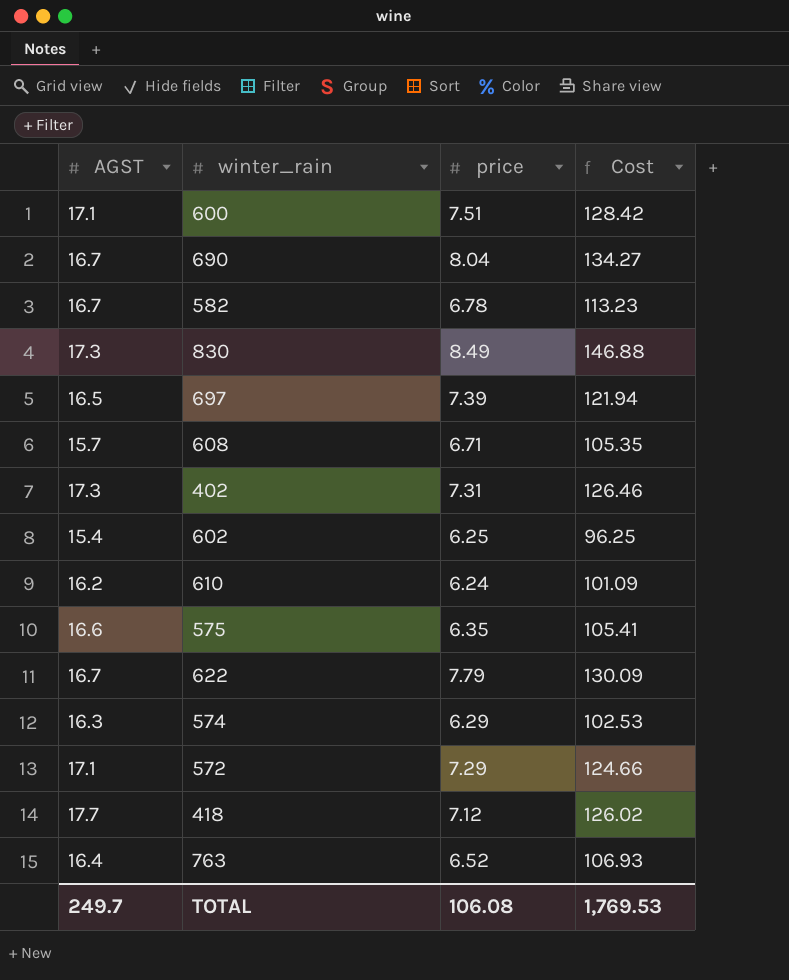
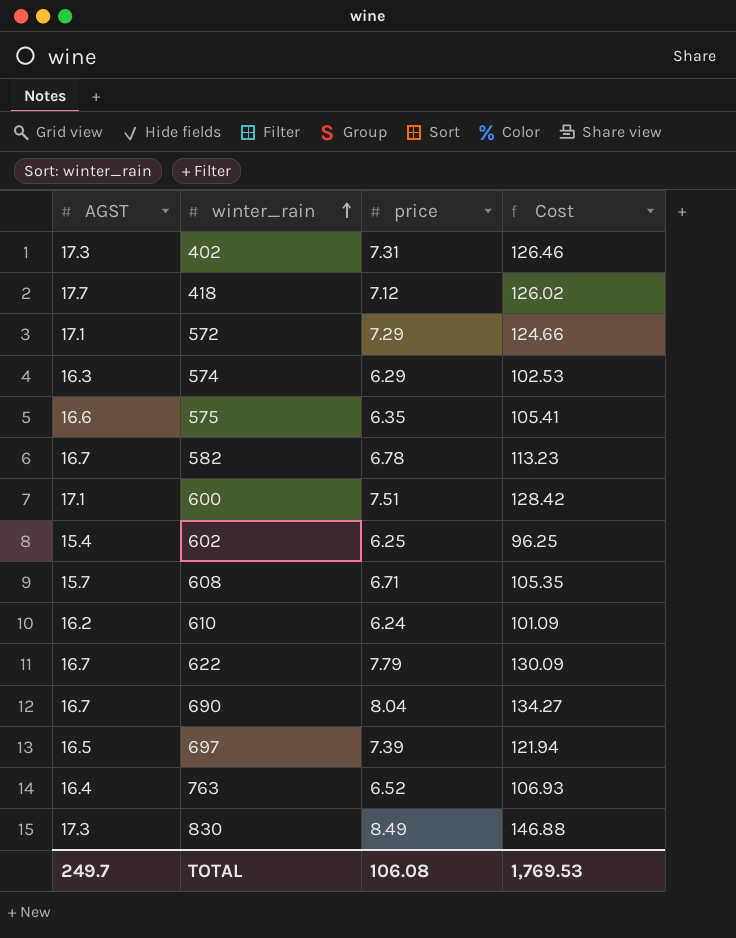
row order: none -> winter_rain ascending

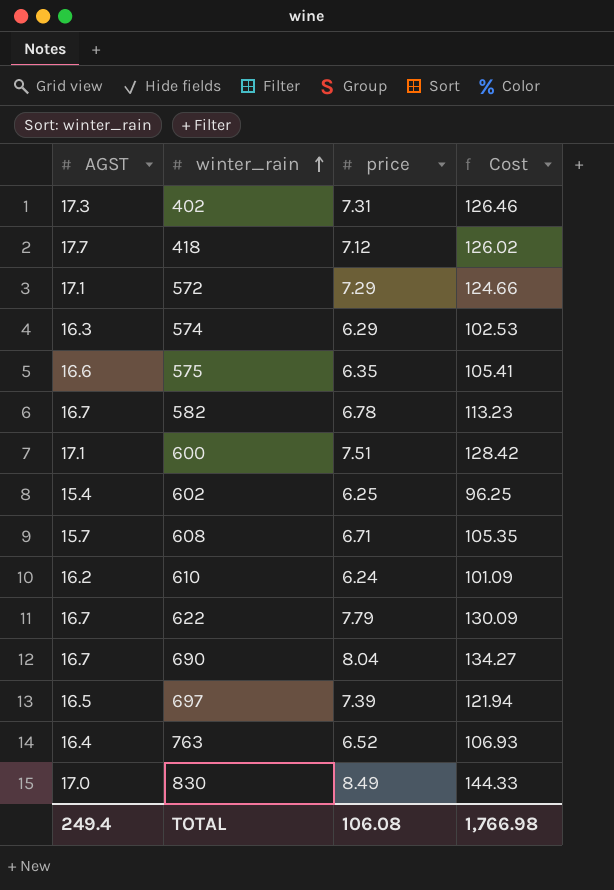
830 | AGST: 17.3 -> 17.0
830 | Cost: 146.88 -> 144.33
TOTAL | AGST: 249.7 -> 249.4
TOTAL | Cost: 1,769.53 -> 1,766.98

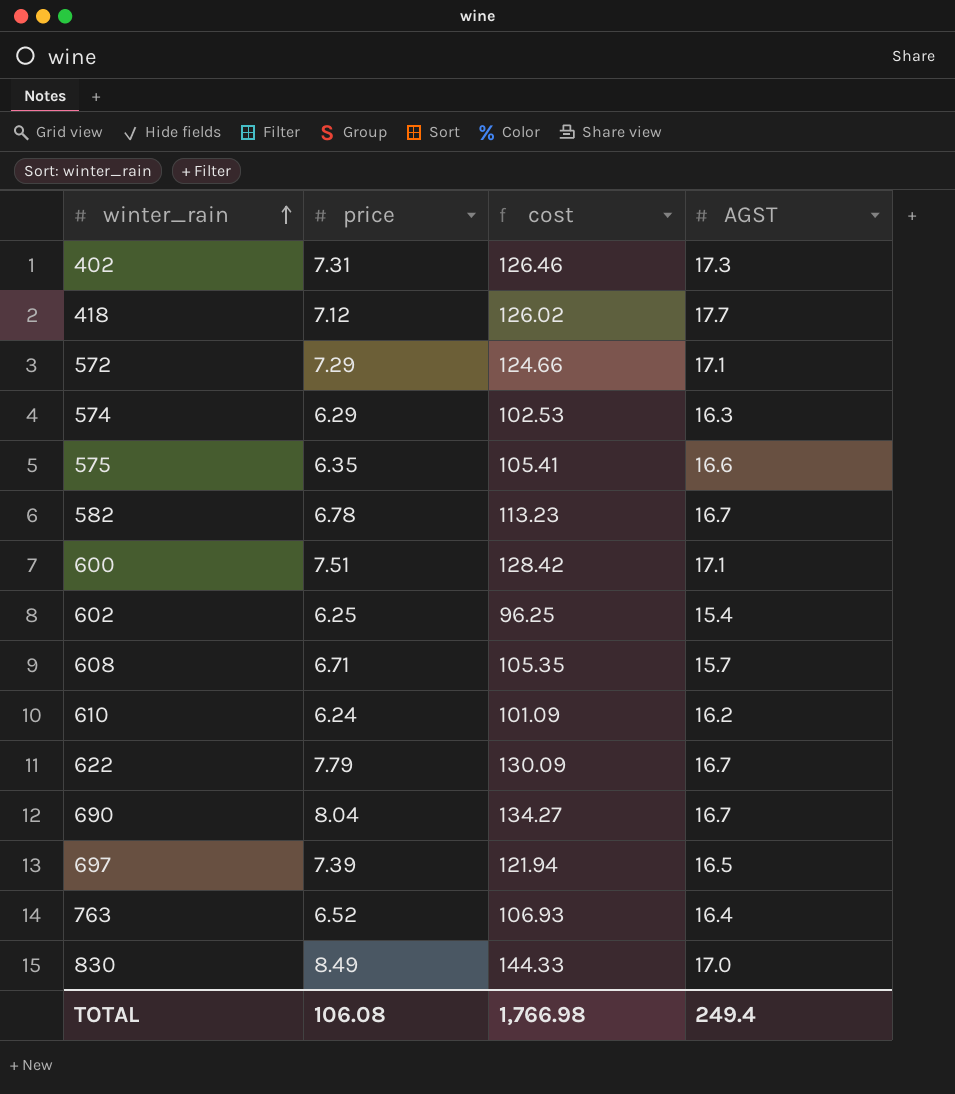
column name: Cost -> cost
column AGST | position: 1 -> 4

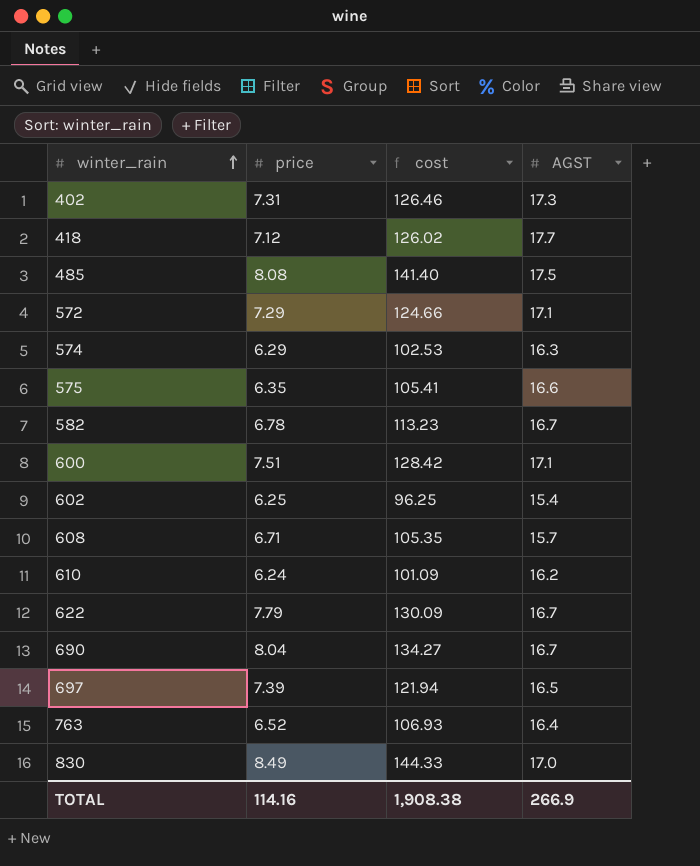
row 485: none -> 8.08 | 141.40 | 17.5
TOTAL | price: 106.08 -> 114.16
TOTAL | cost: 1,766.98 -> 1,908.38
TOTAL | AGST: 249.4 -> 266.9

